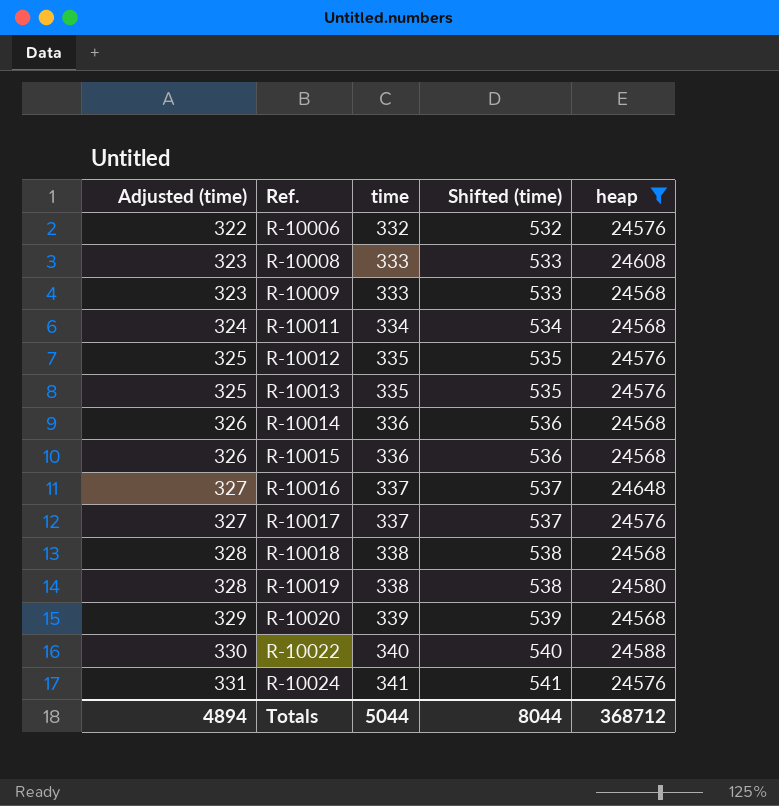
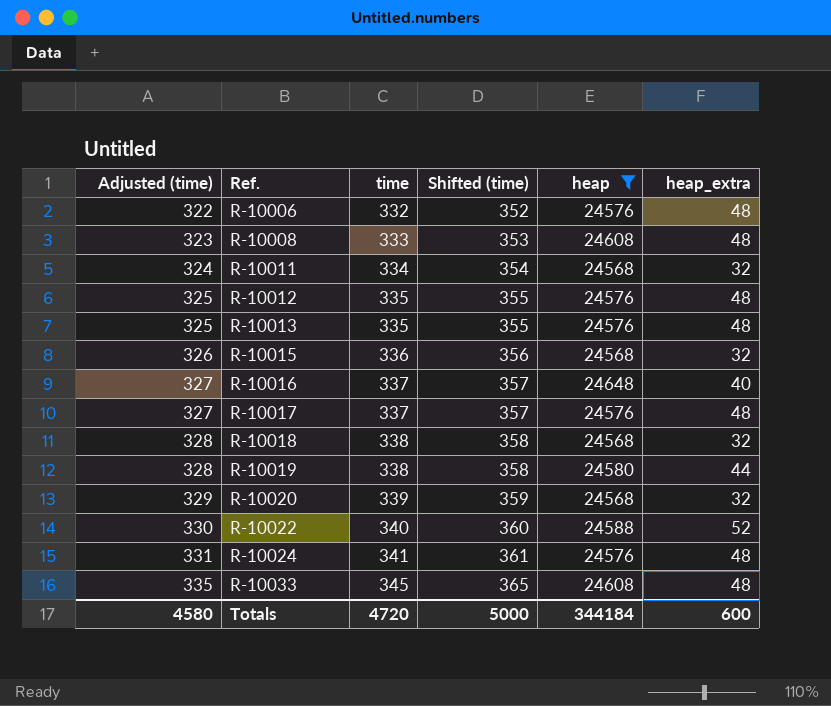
column Shifted (time) | formula: [time] + 200 -> [time] + 20
column heap_extra | position: none -> 6
row R-10009: 323 | 333 | 533 | 24568 -> none
row R-10014: 326 | 336 | 536 | 24568 -> none
row R-10033: none -> 335 | 345 | 365 | 24608 | 48
Totals | Adjusted (time): 4894 -> 4580
Totals | time: 5044 -> 4720
Totals | Shifted (time): 8044 -> 5000
Totals | heap: 368712 -> 344184

